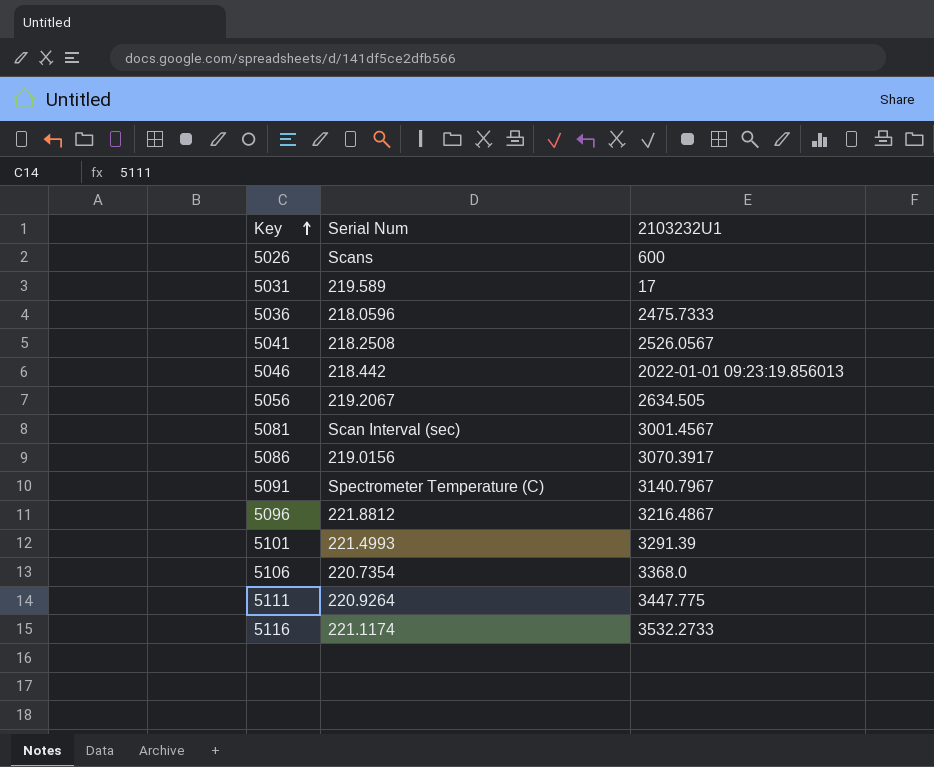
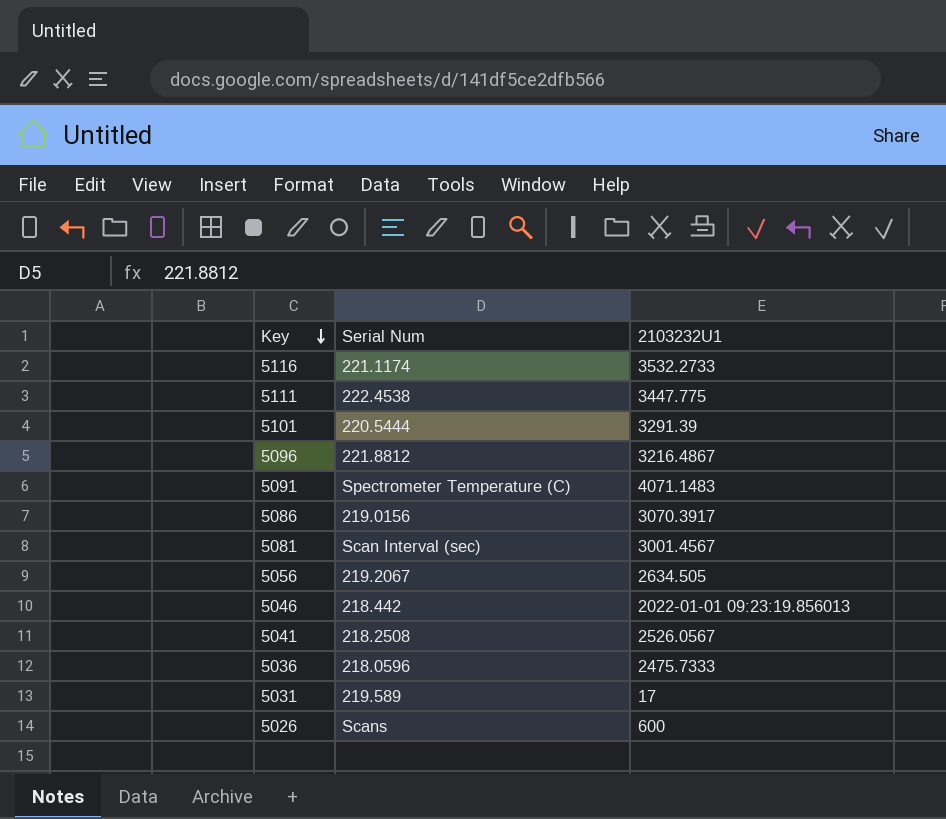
row order: Key ascending -> Key descending
row 5106: 220.7354 | 3368.0 -> none
5111 | Serial Num: 220.9264 -> 222.4538
5101 | Serial Num: 221.4993 -> 220.5444
5091 | 2103232U1: 3140.7967 -> 4071.1483

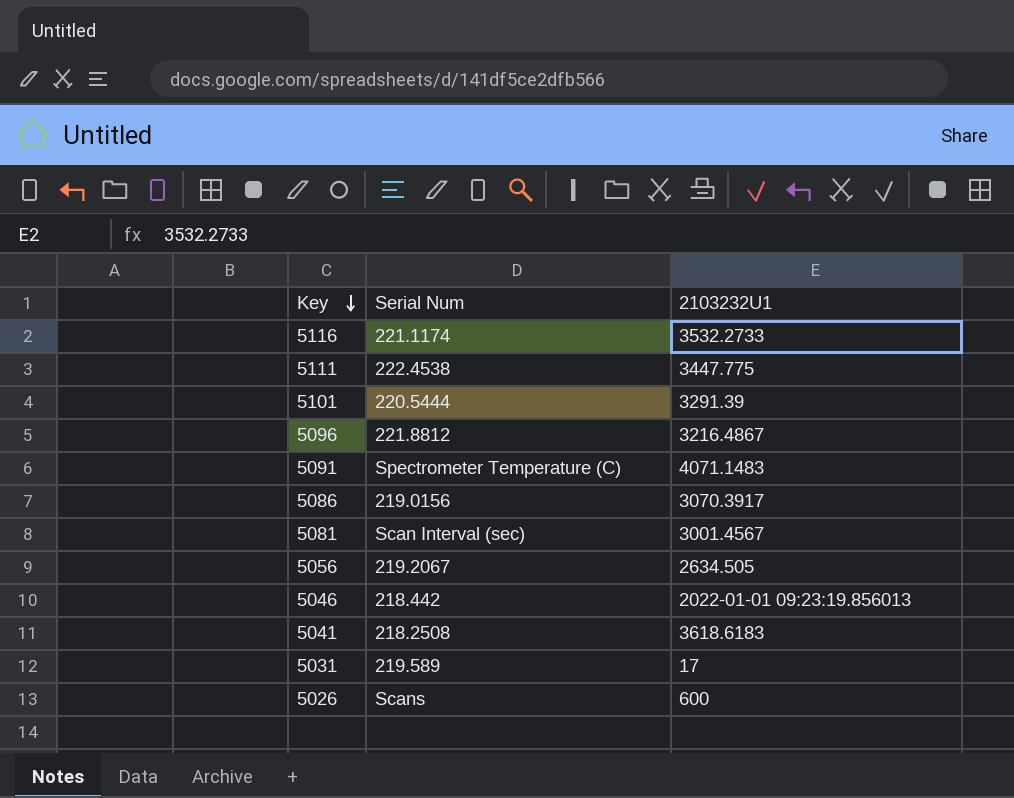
row 5036: 218.0596 | 2475.7333 -> none
5041 | 2103232U1: 2526.0567 -> 3618.6183

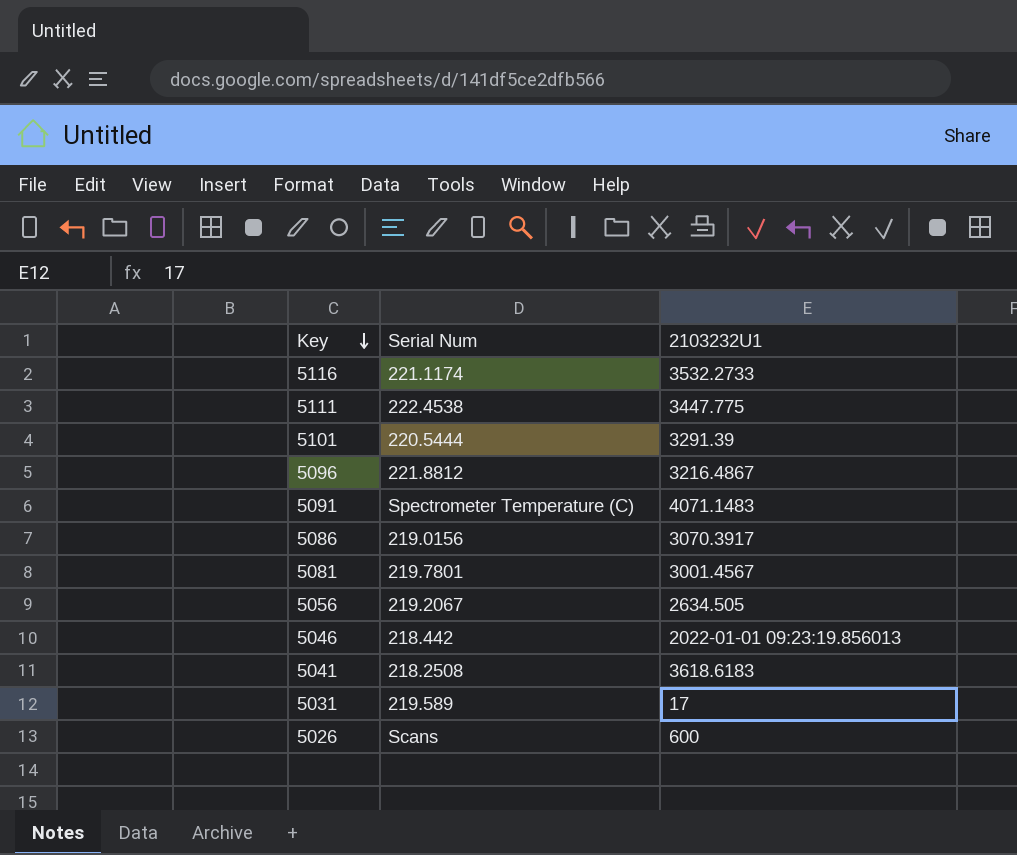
5081 | Serial Num: Scan Interval (sec) -> 219.7801

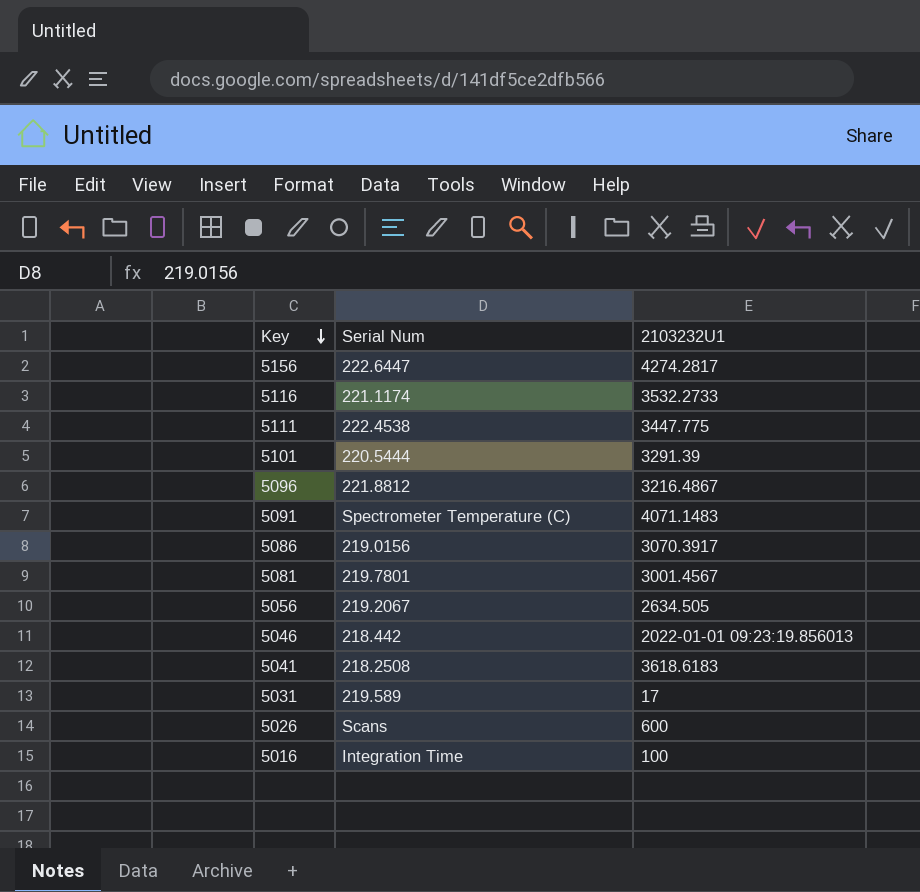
row 5156: none -> 222.6447 | 4274.2817
row 5016: none -> Integration Time | 100

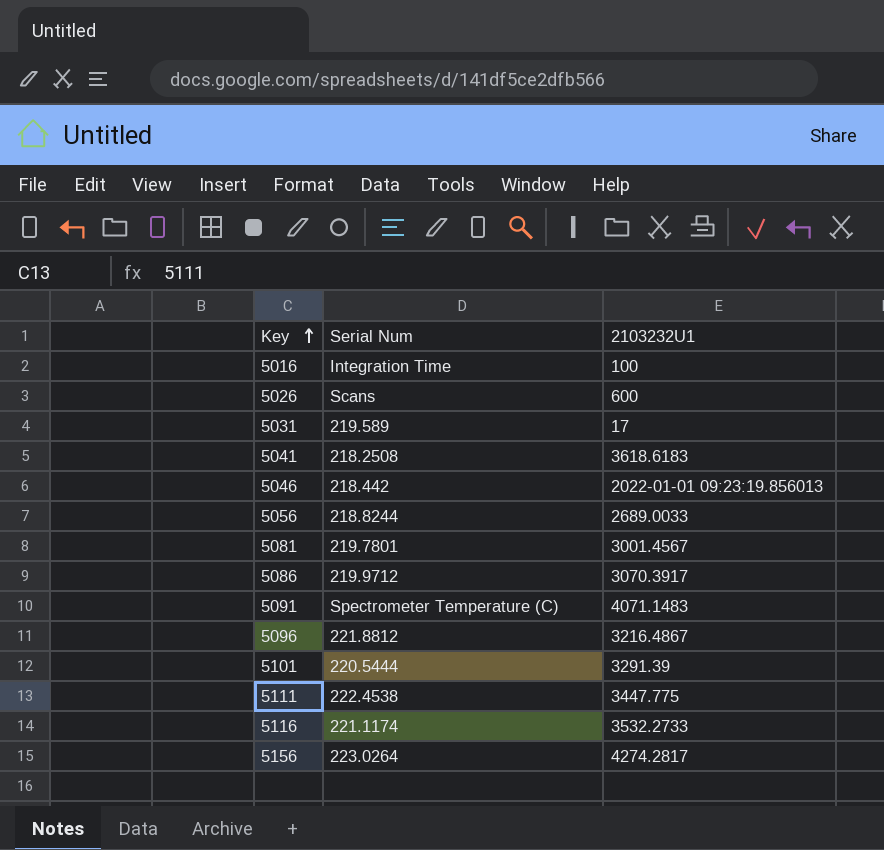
row order: Key descending -> Key ascending
5056 | Serial Num: 219.2067 -> 218.8244
5056 | 2103232U1: 2634.505 -> 2689.0033
5086 | Serial Num: 219.0156 -> 219.9712
5156 | Serial Num: 222.6447 -> 223.0264

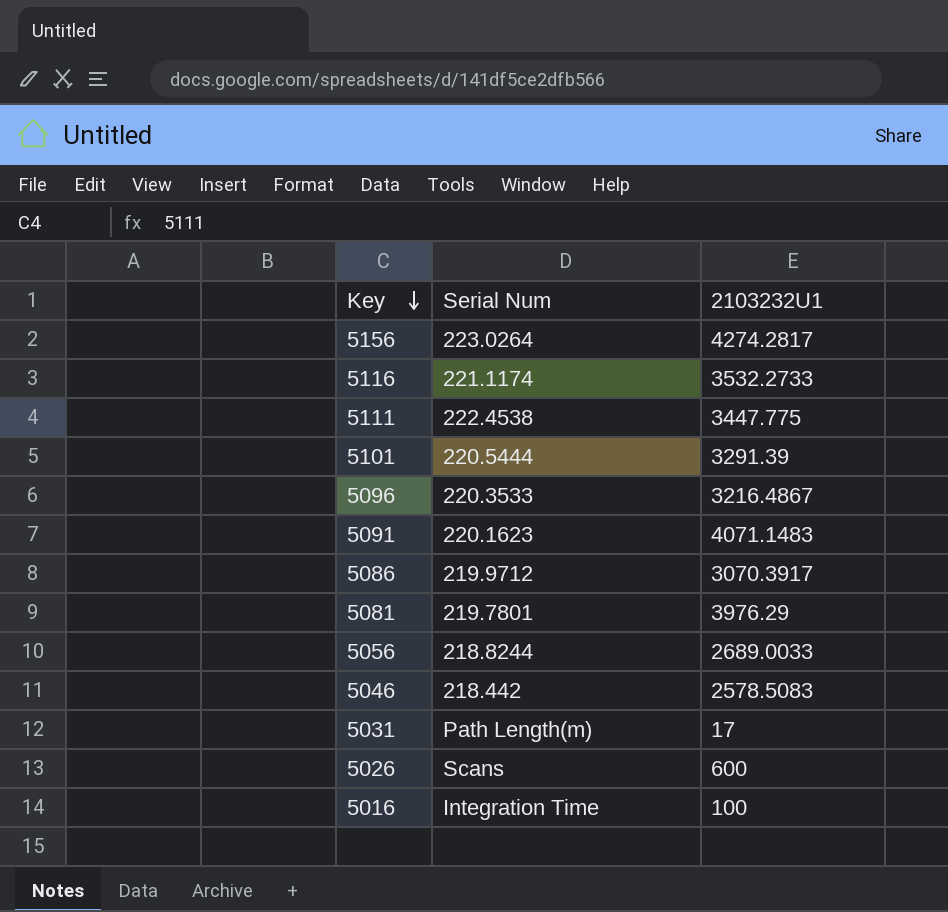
row order: Key ascending -> Key descending
row 5041: 218.2508 | 3618.6183 -> none
5096 | Serial Num: 221.8812 -> 220.3533
5091 | Serial Num: Spectrometer Temperature (C) -> 220.1623
5081 | 2103232U1: 3001.4567 -> 3976.29
5046 | 2103232U1: 2022-01-01 09:23:19.856013 -> 2578.5083
5031 | Serial Num: 219.589 -> Path Length(m)

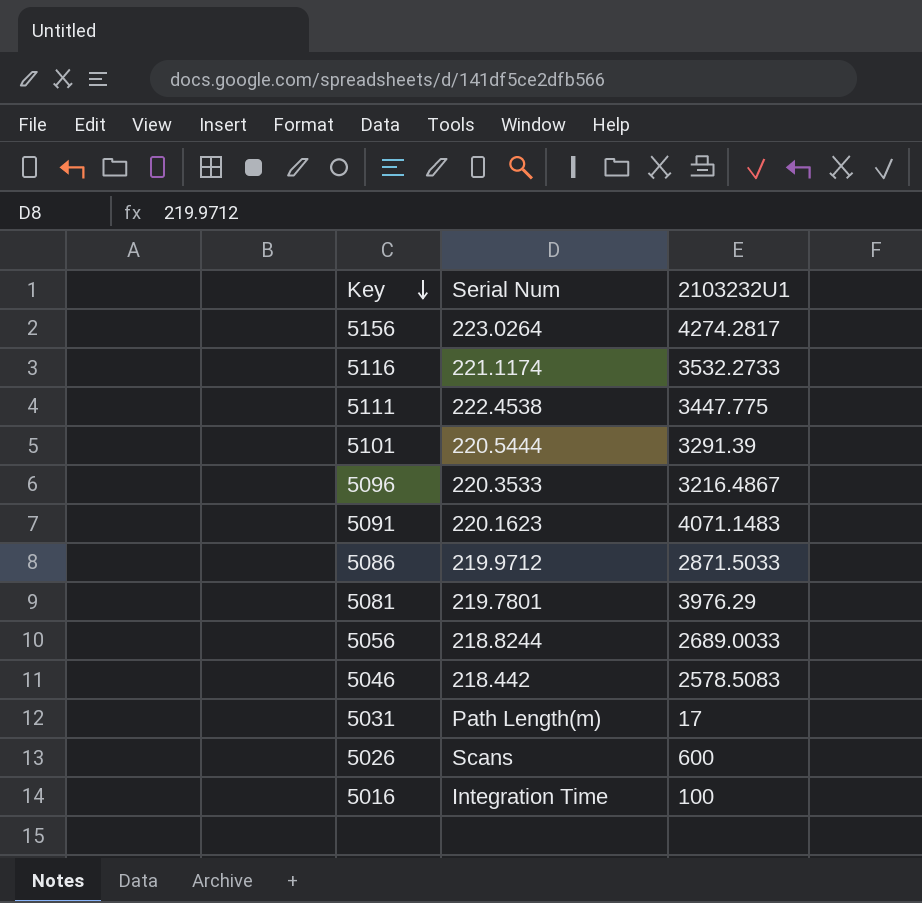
5086 | 2103232U1: 3070.3917 -> 2871.5033

